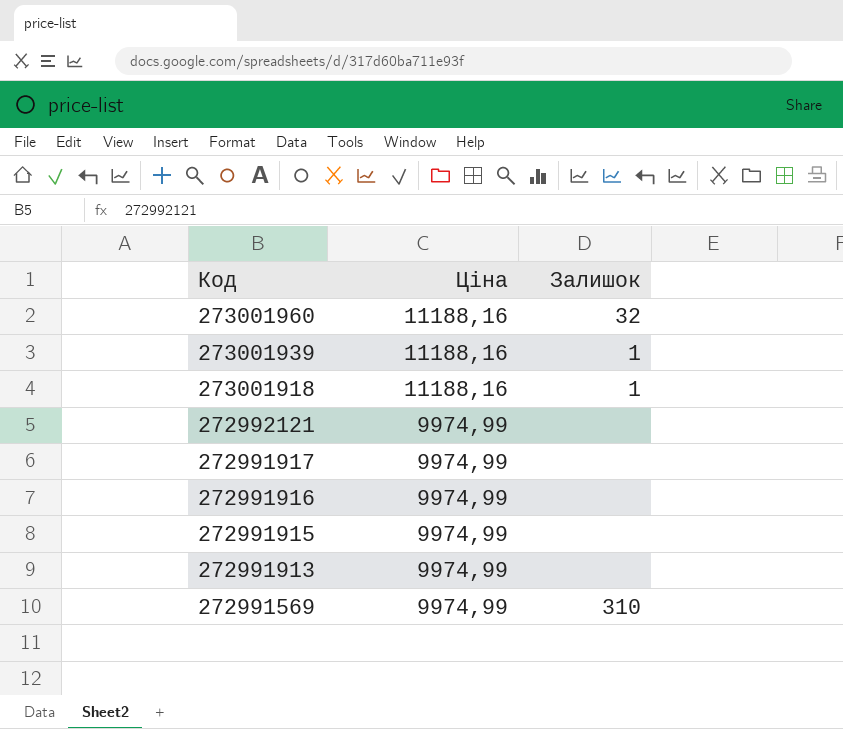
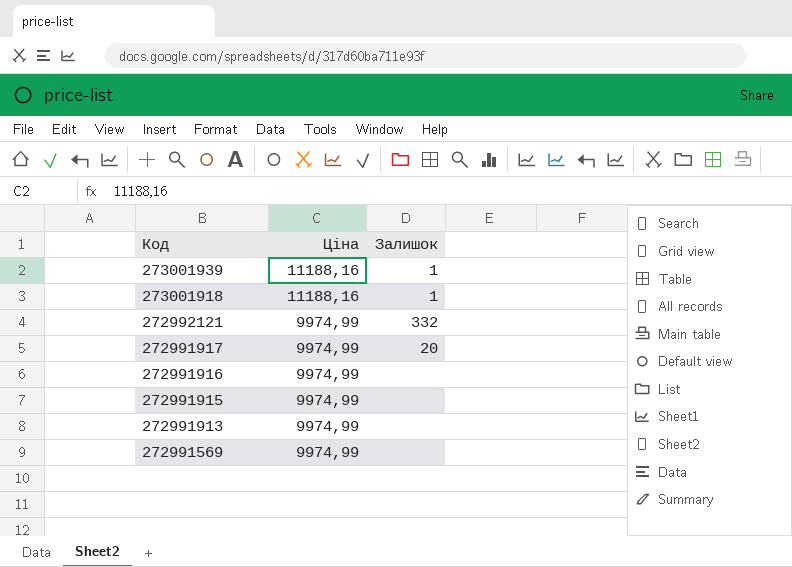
row 273001960: 11188,16 | 32 -> none
272992121 | Залишок: none -> 332
272991917 | Залишок: none -> 20
272991569 | Залишок: 310 -> none

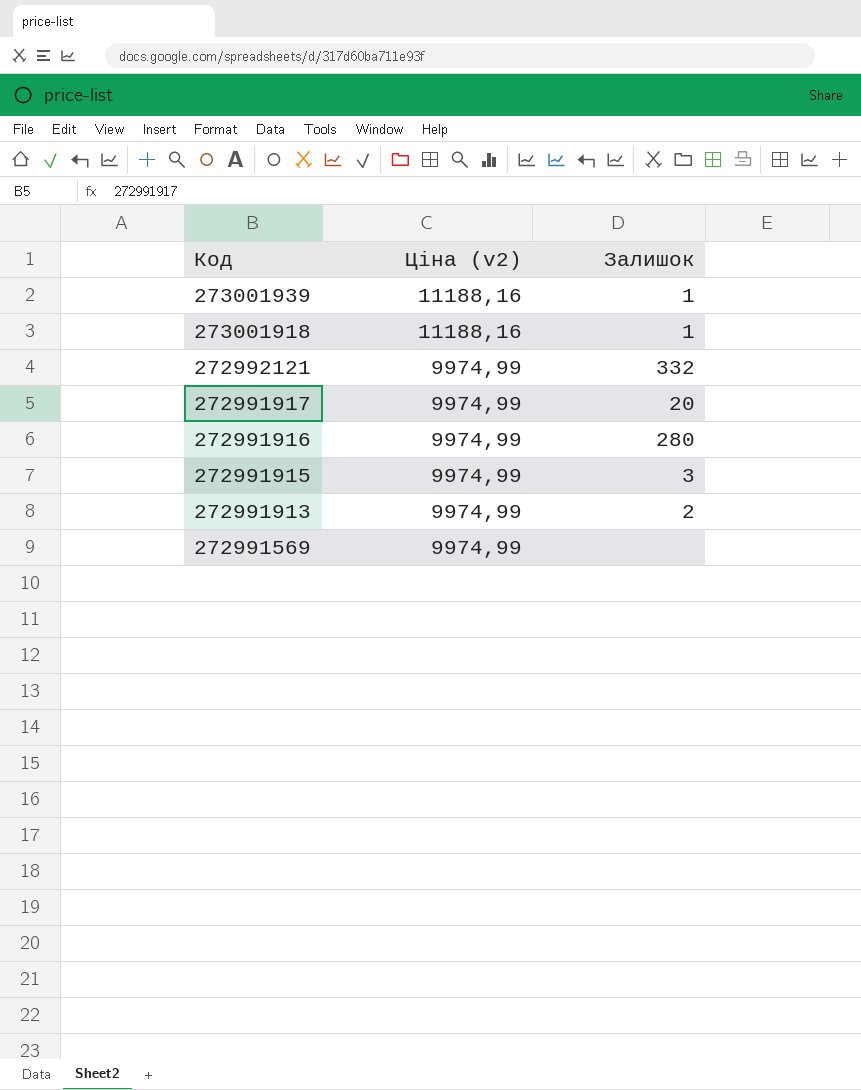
column name: Ціна -> Ціна (v2)
272991916 | Залишок: none -> 280
272991915 | Залишок: none -> 3
272991913 | Залишок: none -> 2

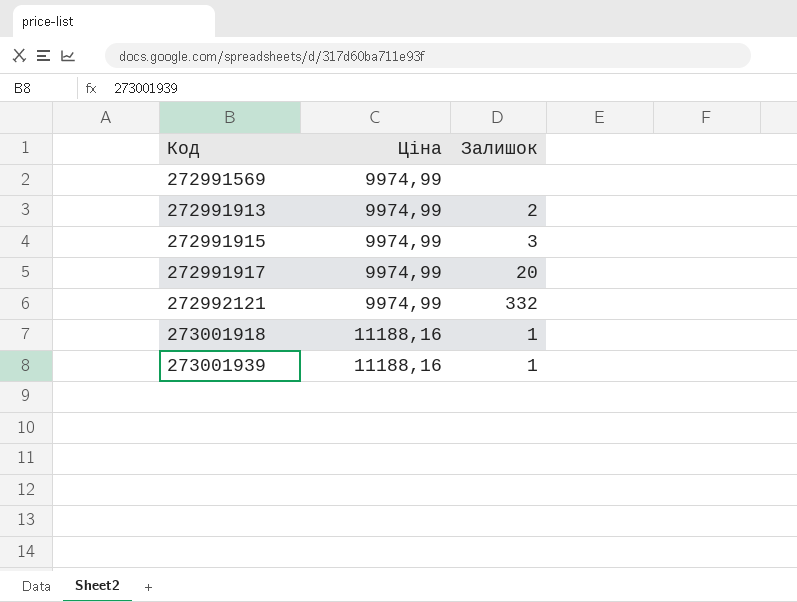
row order: Код descending -> Код ascending
column name: Ціна (v2) -> Ціна
row 272991916: 9974,99 | 280 -> none

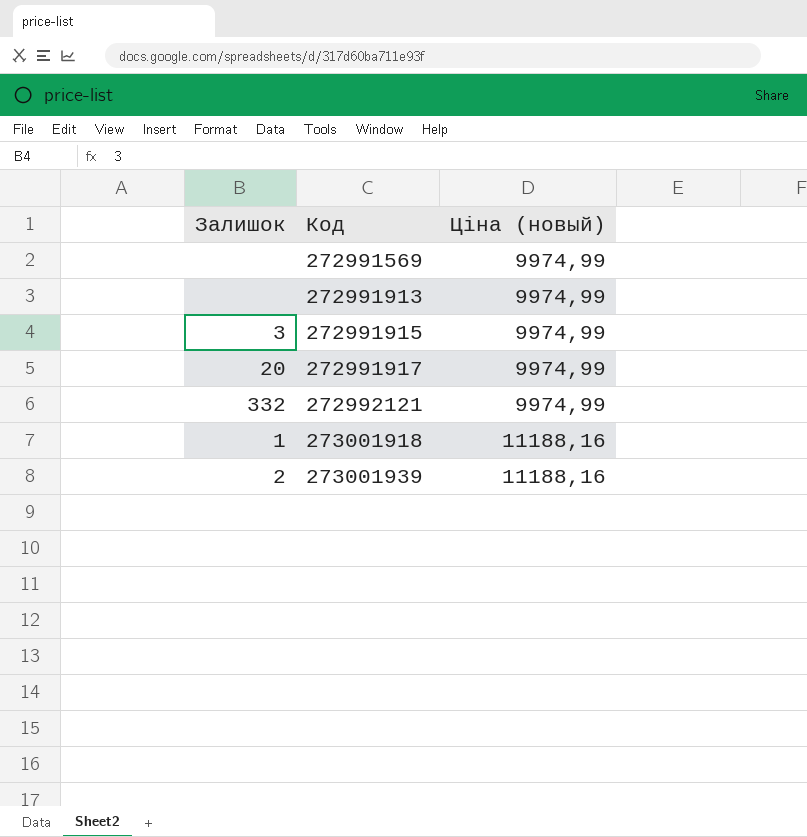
column Залишок | position: 3 -> 1
column name: Ціна -> Ціна (новый)
272991913 | Залишок: 2 -> none
273001939 | Залишок: 1 -> 2

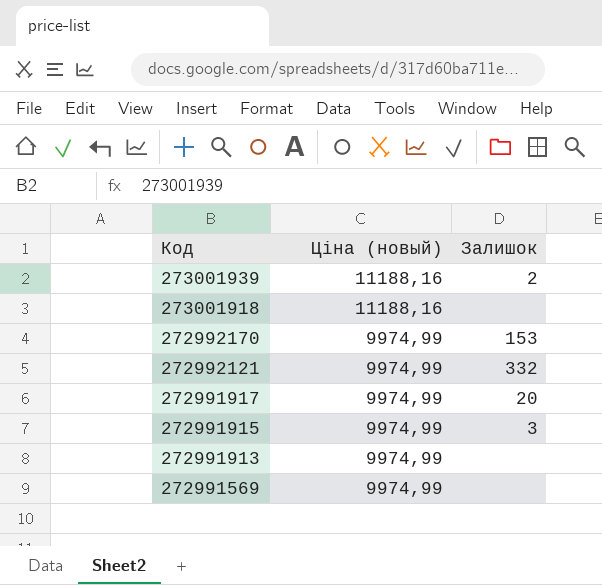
row order: Код ascending -> Код descending
column Залишок | position: 1 -> 3
273001918 | Залишок: 1 -> none
row 272992170: none -> 9974,99 | 153

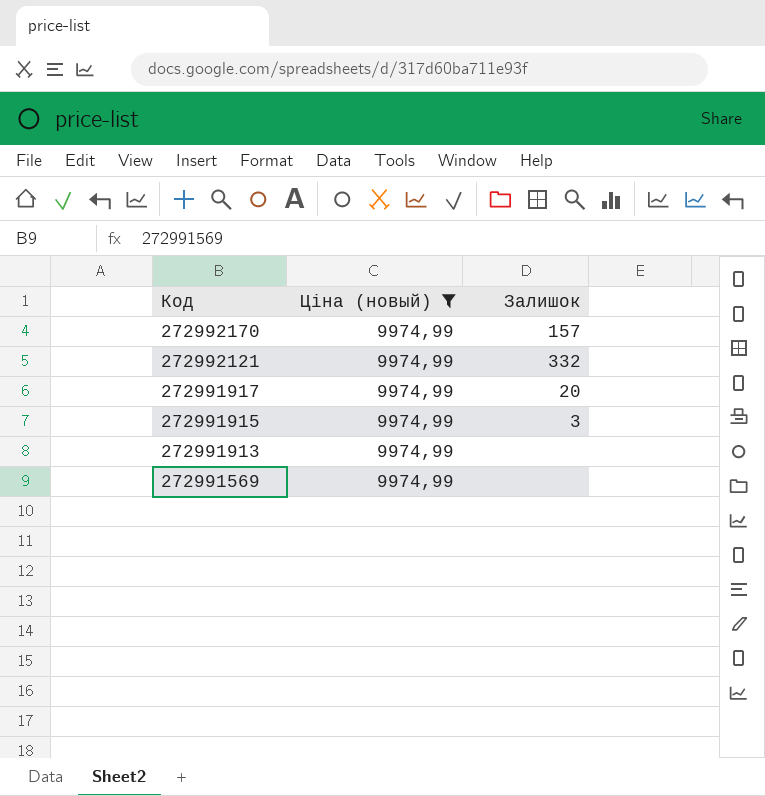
filter: none -> Ціна (новый) = 9974,99
272992170 | Залишок: 153 -> 157

